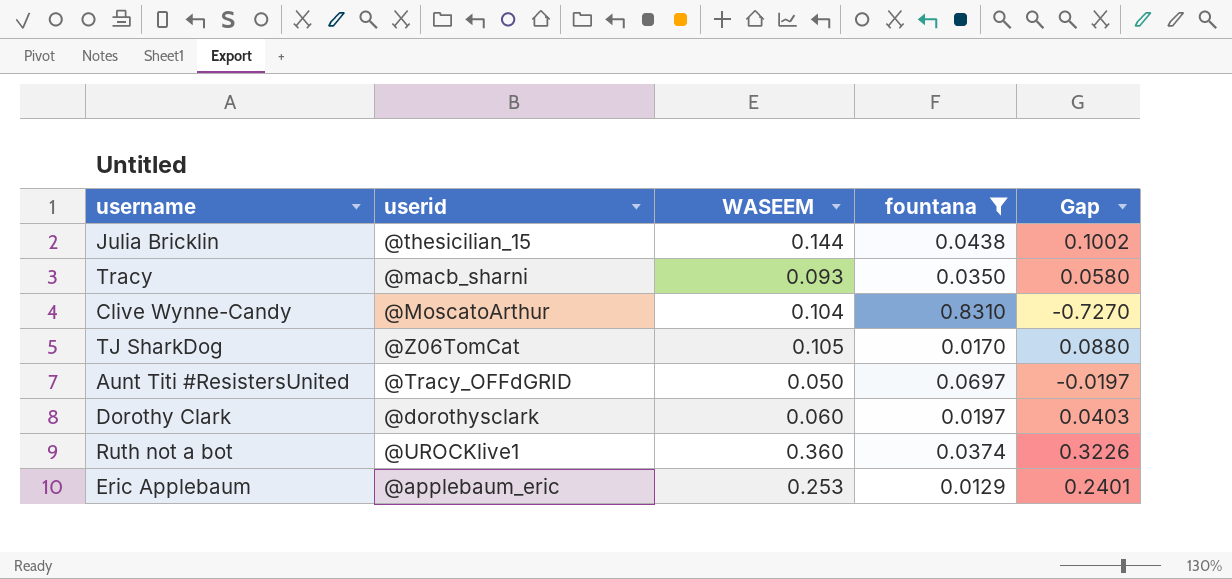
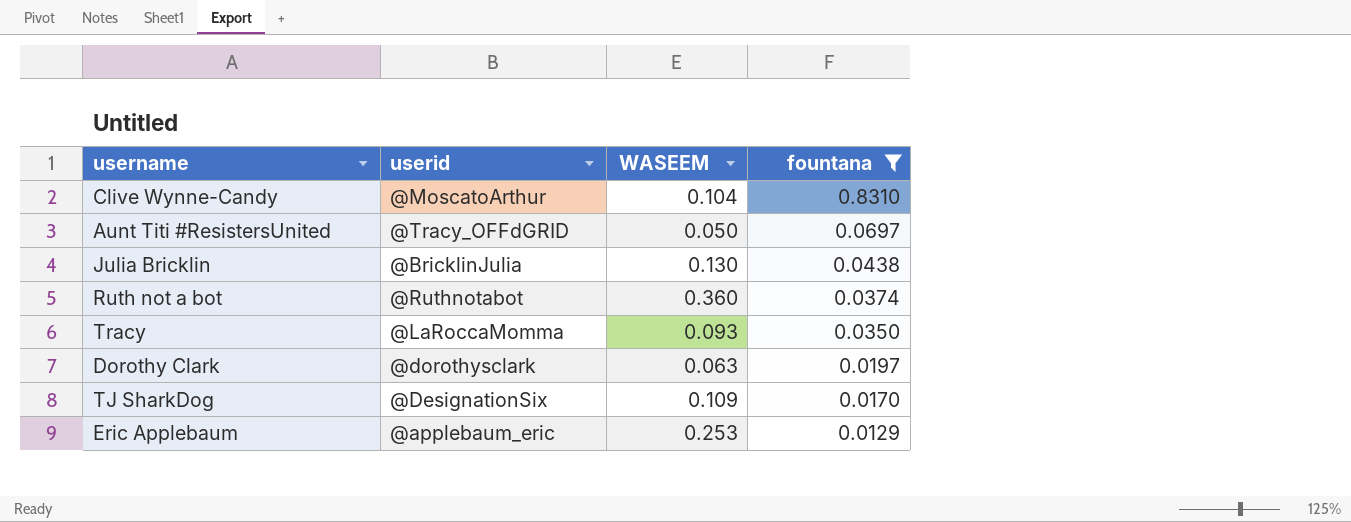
row order: none -> fountana descending
column Gap | formula: [WASEEM] - [fountana] -> none
Julia Bricklin | userid: @thesicilian_15 -> @BricklinJulia
Julia Bricklin | WASEEM: 0.144 -> 0.130
Ruth not a bot | userid: @UROCKlive1 -> @Ruthnotabot
Tracy | userid: @macb_sharni -> @LaRoccaMomma
Dorothy Clark | WASEEM: 0.060 -> 0.063
TJ SharkDog | userid: @Z06TomCat -> @DesignationSix
TJ SharkDog | WASEEM: 0.105 -> 0.109

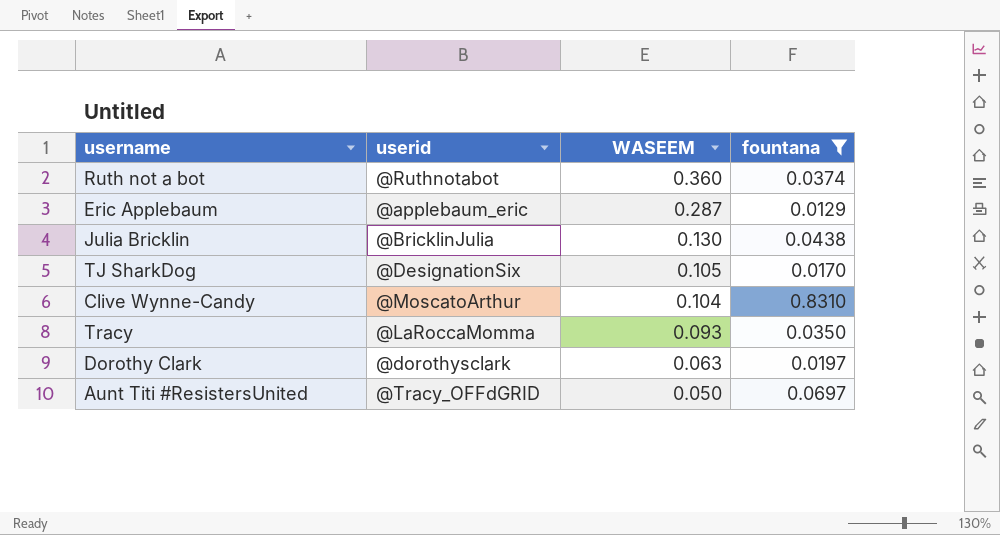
row order: fountana descending -> WASEEM descending
Eric Applebaum | WASEEM: 0.253 -> 0.287
TJ SharkDog | WASEEM: 0.109 -> 0.105

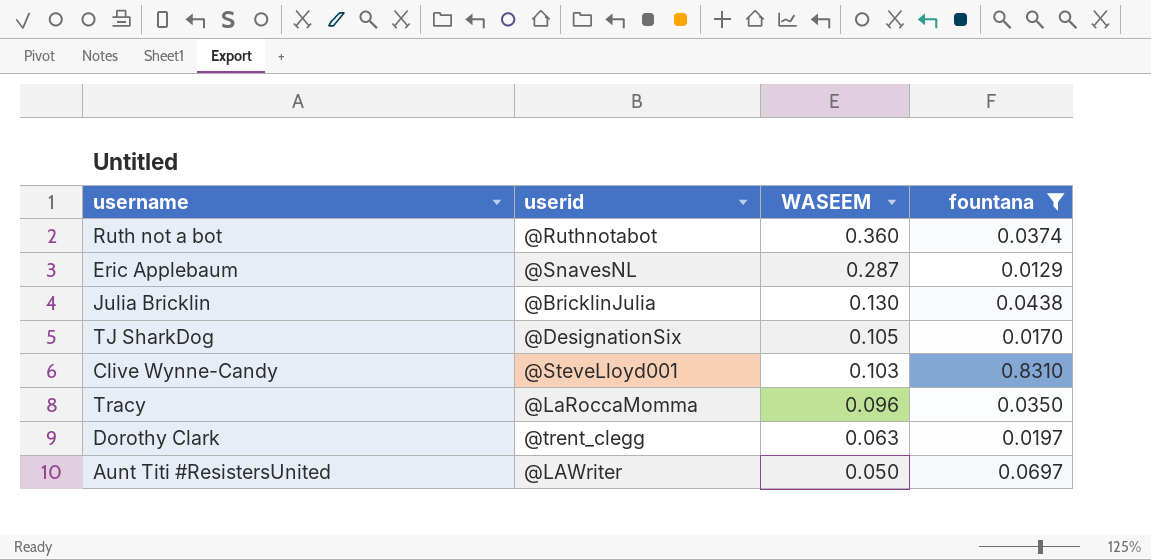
Eric Applebaum | userid: @applebaum_eric -> @SnavesNL
Clive Wynne-Candy | userid: @MoscatoArthur -> @SteveLloyd001
Clive Wynne-Candy | WASEEM: 0.104 -> 0.103
Tracy | WASEEM: 0.093 -> 0.096
Dorothy Clark | userid: @dorothysclark -> @trent_clegg
Aunt Titi #ResistersUnited | userid: @Tracy_OFFdGRID -> @LAWriter

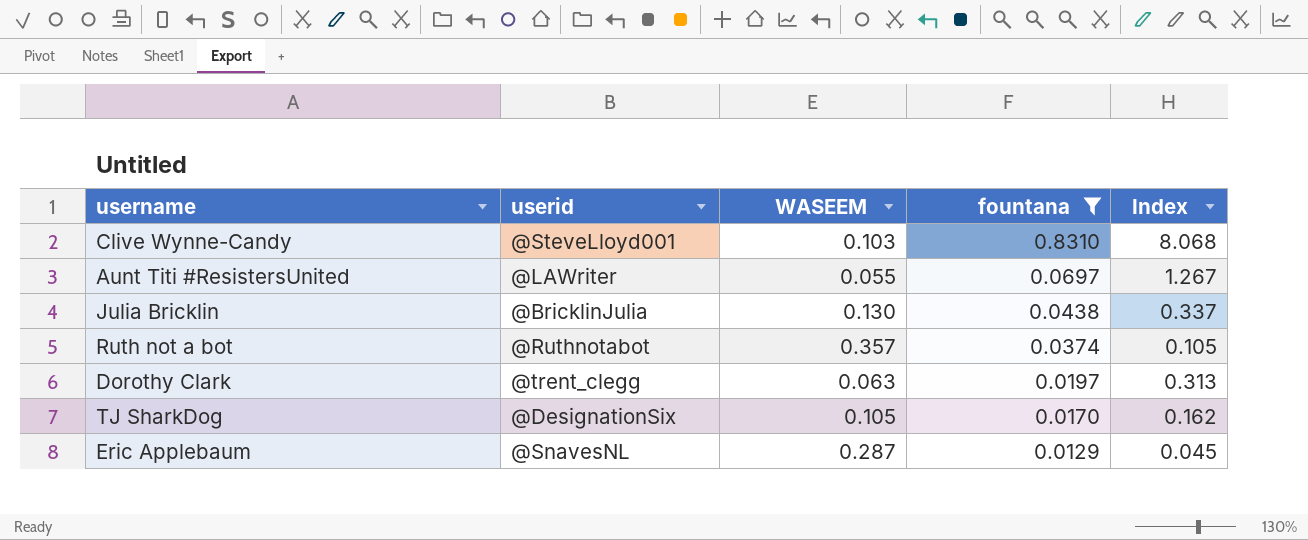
row order: WASEEM descending -> fountana descending
column Index | formula: none -> [fountana] / [WASEEM]
row Tracy: @LaRoccaMomma | 0.096 | 0.0350 -> none
Aunt Titi #ResistersUnited | WASEEM: 0.050 -> 0.055
Ruth not a bot | WASEEM: 0.360 -> 0.357

